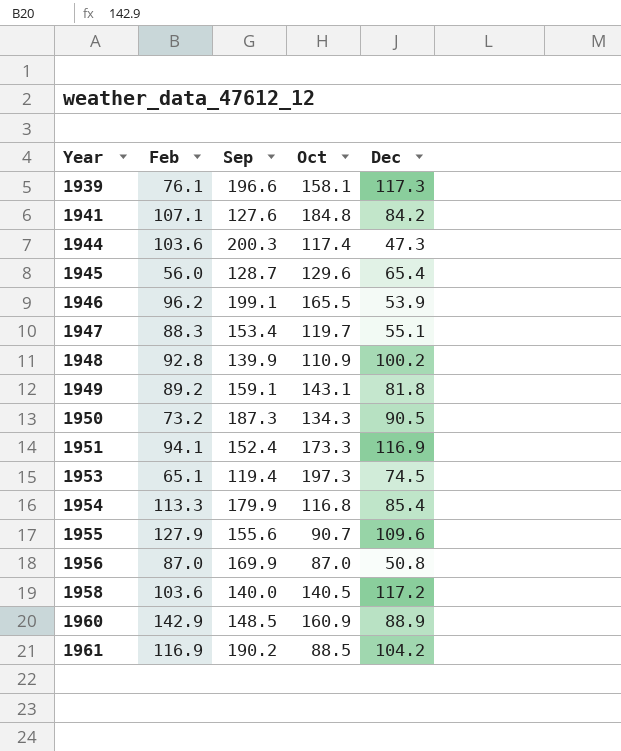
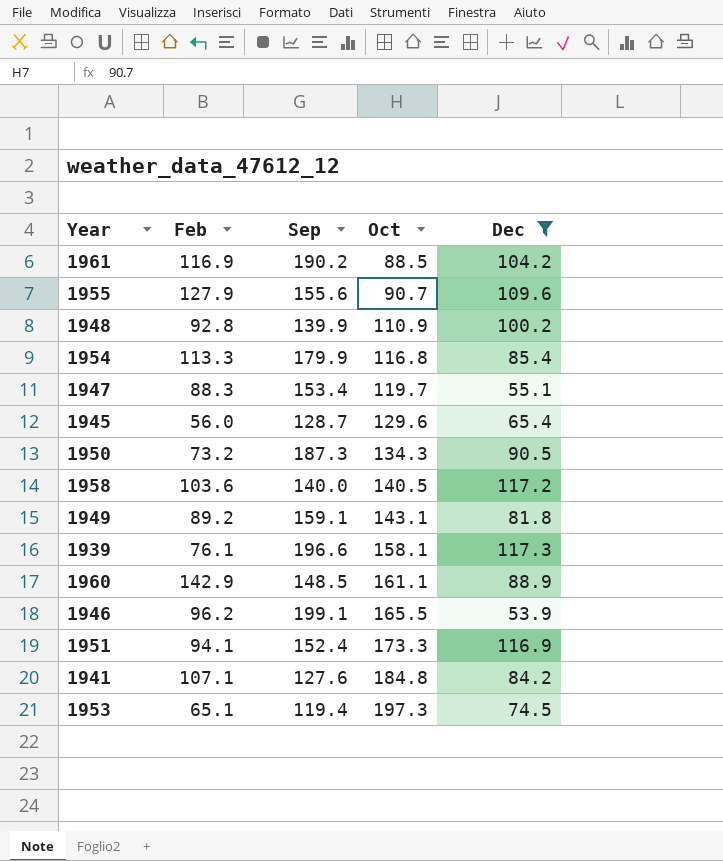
filter: none -> Dec >= 53.9
row order: Year ascending -> Oct ascending
1960 | Oct: 160.9 -> 161.1

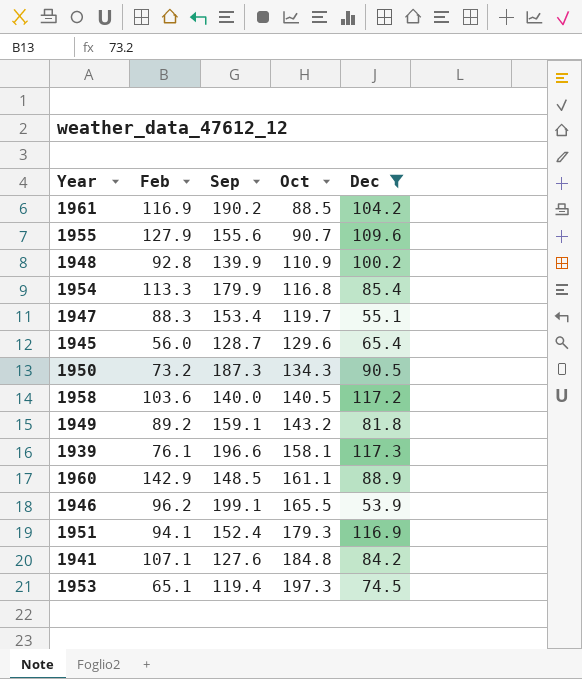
1949 | Oct: 143.1 -> 143.2
1951 | Oct: 173.3 -> 179.3

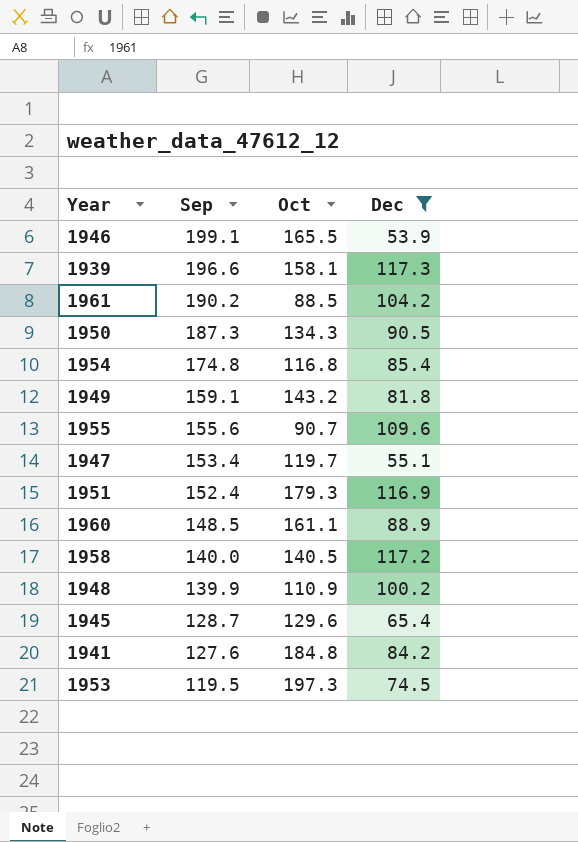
row order: Oct ascending -> Sep descending
column Feb | position: 2 -> none
1954 | Sep: 179.9 -> 174.8
1953 | Sep: 119.4 -> 119.5

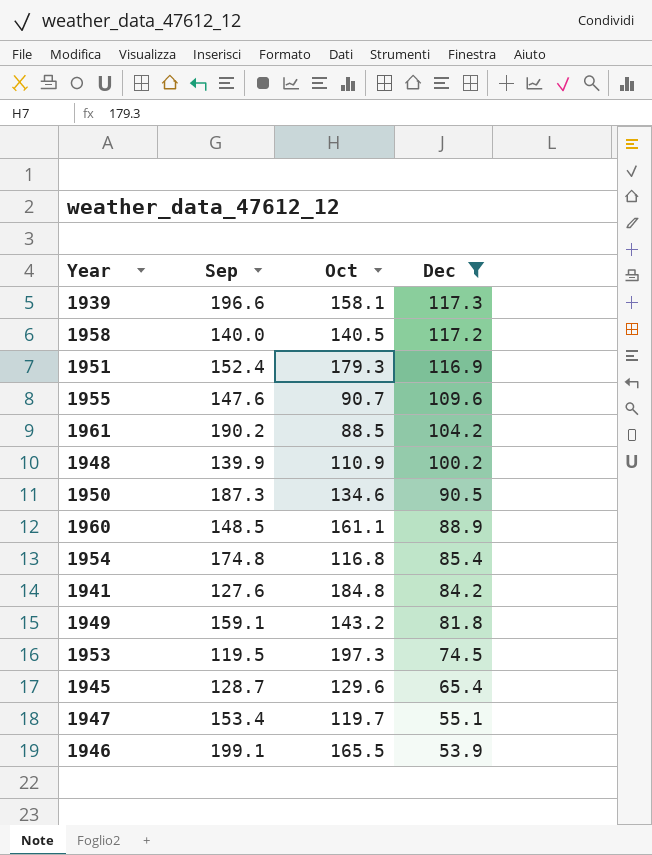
row order: Sep descending -> Dec descending
1955 | Sep: 155.6 -> 147.6
1950 | Oct: 134.3 -> 134.6

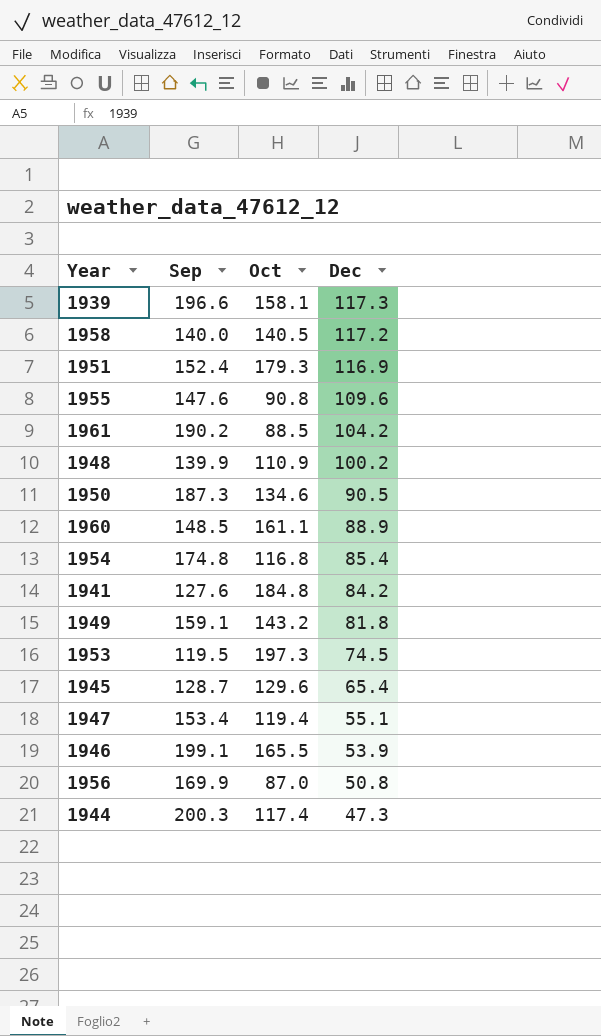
filter: Dec >= 53.9 -> none
1955 | Oct: 90.7 -> 90.8
1947 | Oct: 119.7 -> 119.4

